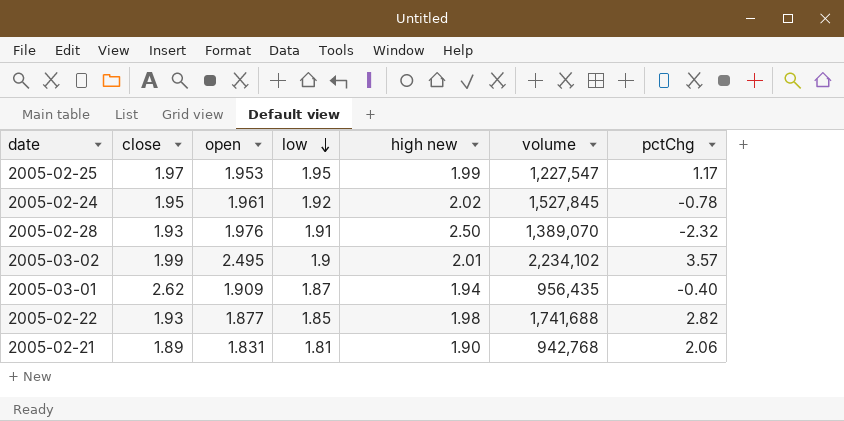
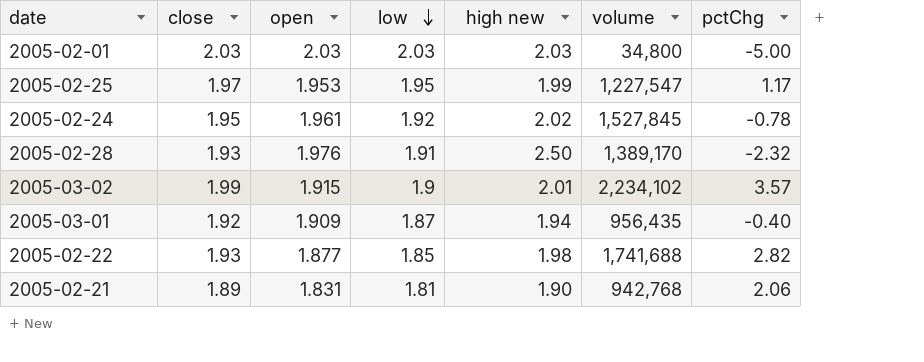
row 2005-02-01: none -> 2.03 | 2.03 | 2.03 | 2.03 | 34,800 | -5.00
2005-02-28 | volume: 1,389,070 -> 1,389,170
2005-03-02 | open: 2.495 -> 1.915
2005-03-01 | close: 2.62 -> 1.92

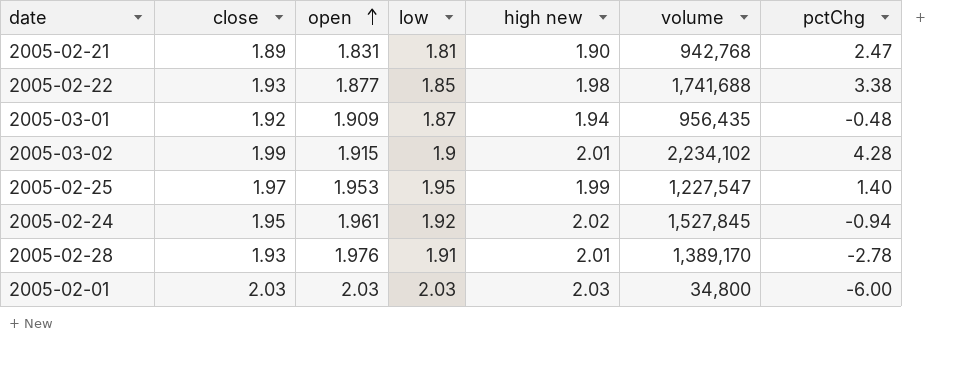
row order: low descending -> open ascending
2005-02-21 | pctChg: 2.06 -> 2.47
2005-02-22 | pctChg: 2.82 -> 3.38
2005-03-01 | pctChg: -0.40 -> -0.48
2005-03-02 | pctChg: 3.57 -> 4.28
2005-02-25 | pctChg: 1.17 -> 1.40
2005-02-24 | pctChg: -0.78 -> -0.94
2005-02-28 | high new: 2.50 -> 2.01
2005-02-28 | pctChg: -2.32 -> -2.78
2005-02-01 | pctChg: -5.00 -> -6.00

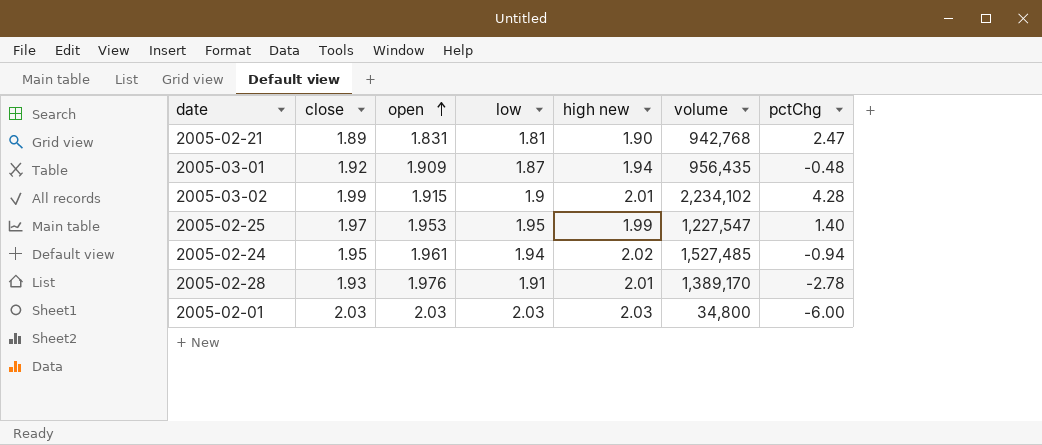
row 2005-02-22: 1.93 | 1.877 | 1.85 | 1.98 | 1,741,688 | 3.38 -> none
2005-02-24 | low: 1.92 -> 1.94
2005-02-24 | volume: 1,527,845 -> 1,527,485

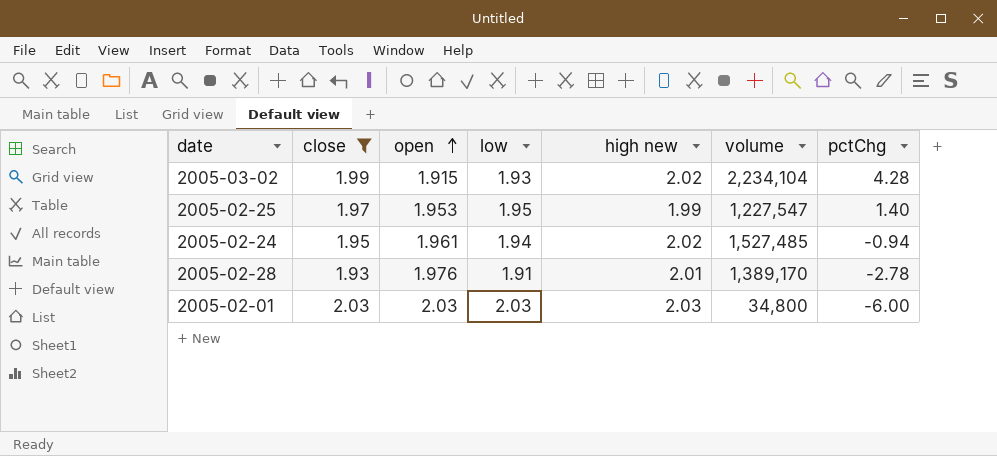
filter: none -> close >= 1.93
2005-03-02 | low: 1.9 -> 1.93
2005-03-02 | high new: 2.01 -> 2.02
2005-03-02 | volume: 2,234,102 -> 2,234,104

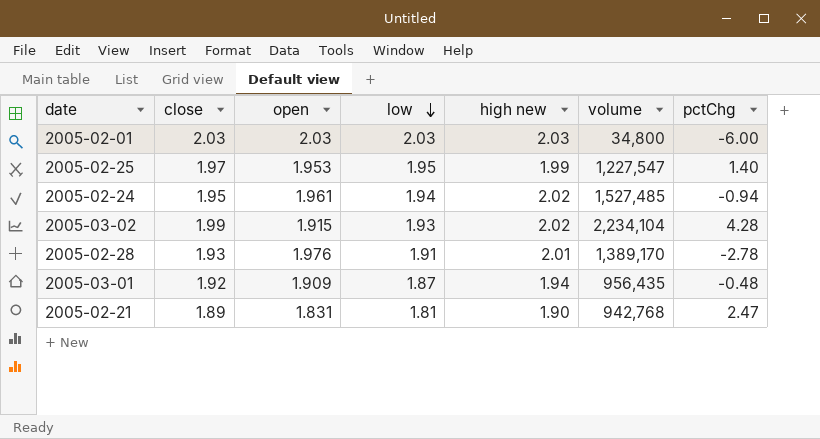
filter: close >= 1.93 -> none
row order: open ascending -> low descending

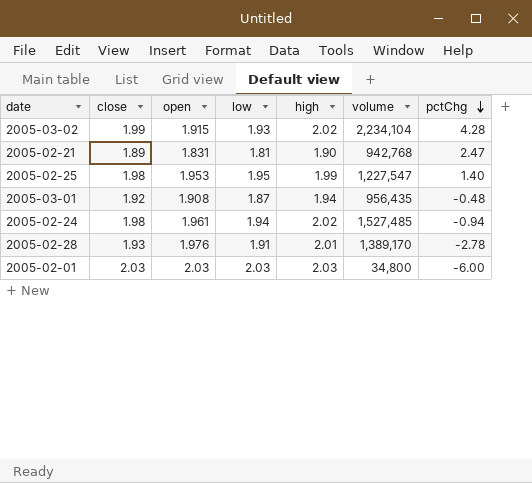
row order: low descending -> pctChg descending
column name: high new -> high
2005-02-25 | close: 1.97 -> 1.98
2005-03-01 | open: 1.909 -> 1.908
2005-02-24 | close: 1.95 -> 1.98

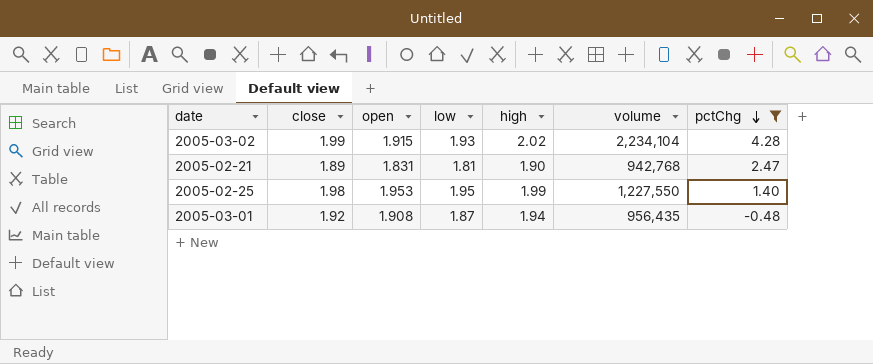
filter: none -> pctChg >= -0.48
2005-02-25 | volume: 1,227,547 -> 1,227,550

